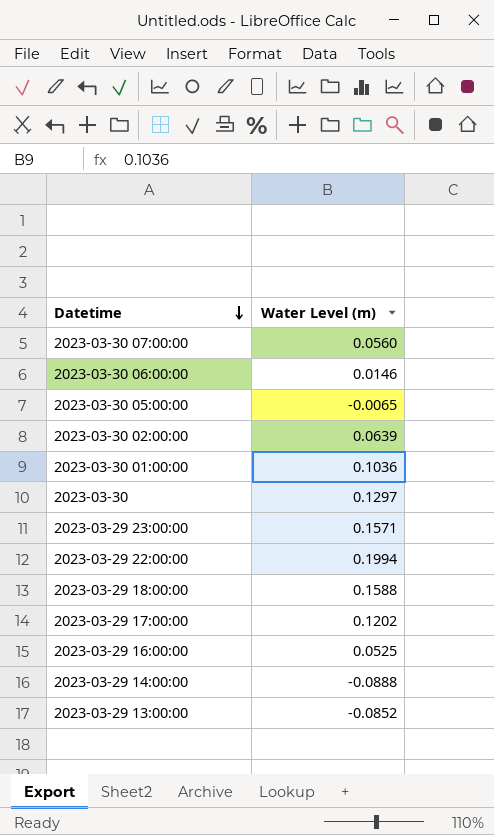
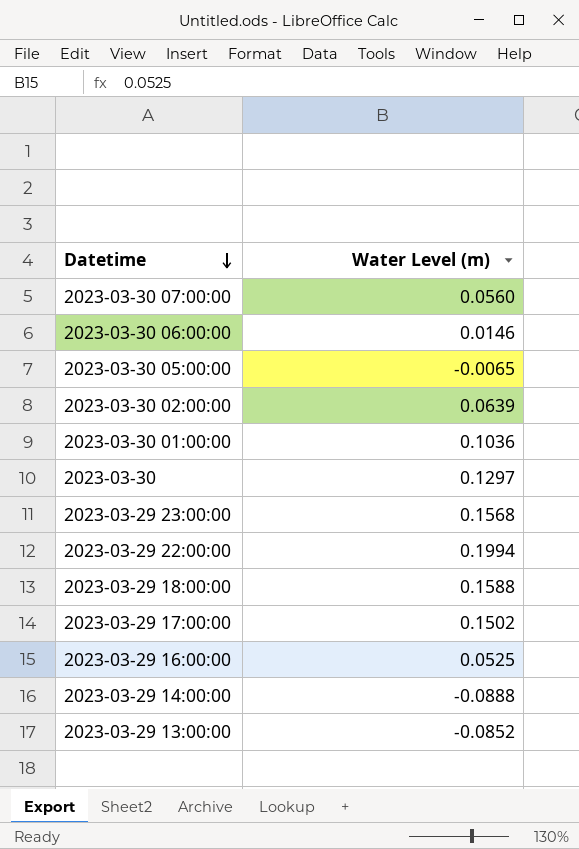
2023-03-29 23:00:00 | Water Level (m): 0.1571 -> 0.1568
2023-03-29 17:00:00 | Water Level (m): 0.1202 -> 0.1502

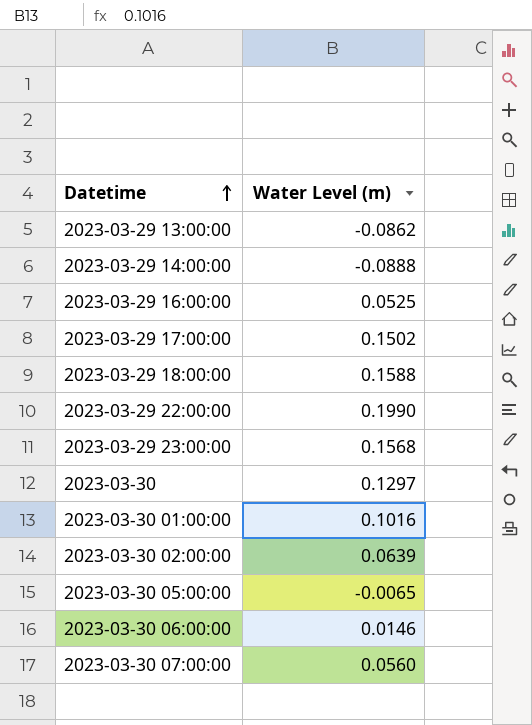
row order: Datetime descending -> Datetime ascending
2023-03-29 13:00:00 | Water Level (m): -0.0852 -> -0.0862
2023-03-29 22:00:00 | Water Level (m): 0.1994 -> 0.1990
2023-03-30 01:00:00 | Water Level (m): 0.1036 -> 0.1016

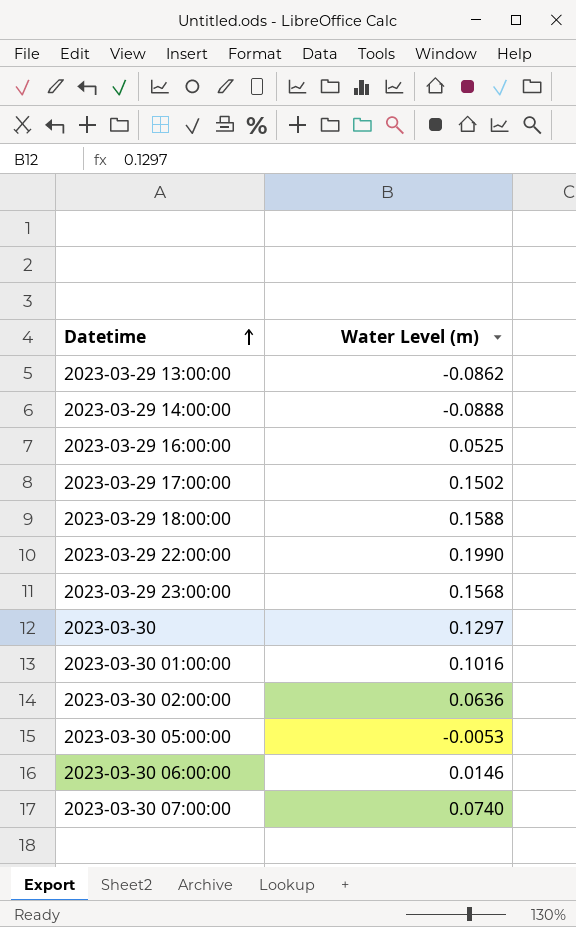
2023-03-30 02:00:00 | Water Level (m): 0.0639 -> 0.0636
2023-03-30 05:00:00 | Water Level (m): -0.0065 -> -0.0053
2023-03-30 07:00:00 | Water Level (m): 0.0560 -> 0.0740

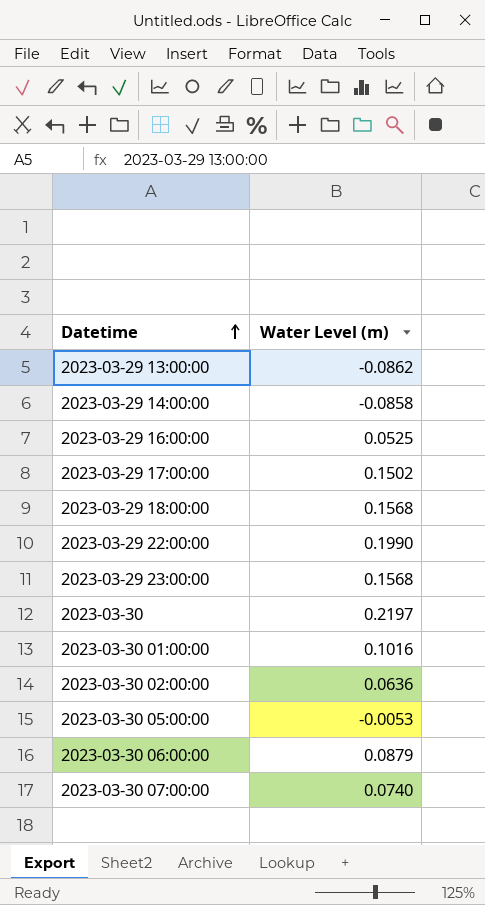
2023-03-29 14:00:00 | Water Level (m): -0.0888 -> -0.0858
2023-03-29 18:00:00 | Water Level (m): 0.1588 -> 0.1568
2023-03-30 | Water Level (m): 0.1297 -> 0.2197
2023-03-30 06:00:00 | Water Level (m): 0.0146 -> 0.0879

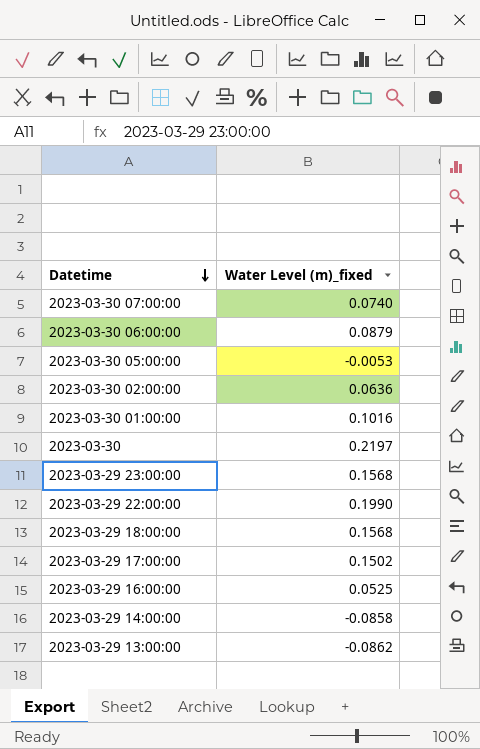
row order: Datetime ascending -> Datetime descending
column name: Water Level (m) -> Water Level (m)_fixed

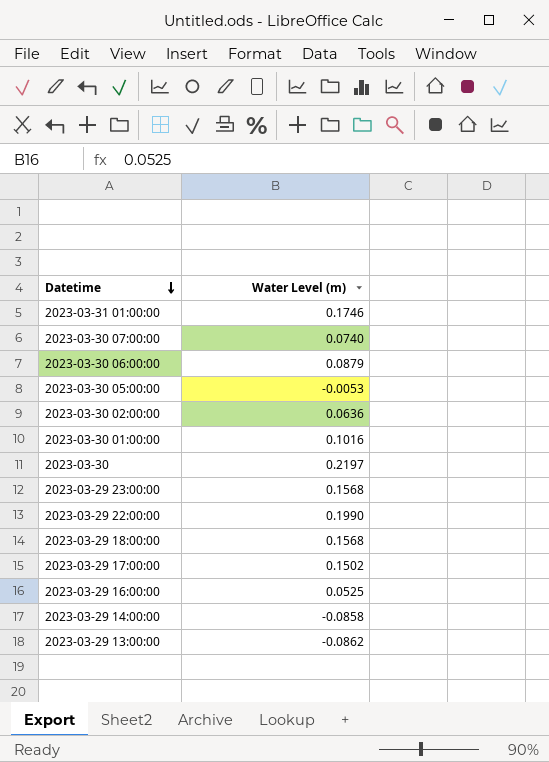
column name: Water Level (m)_fixed -> Water Level (m)
row 2023-03-31 01:00:00: none -> 0.1746

